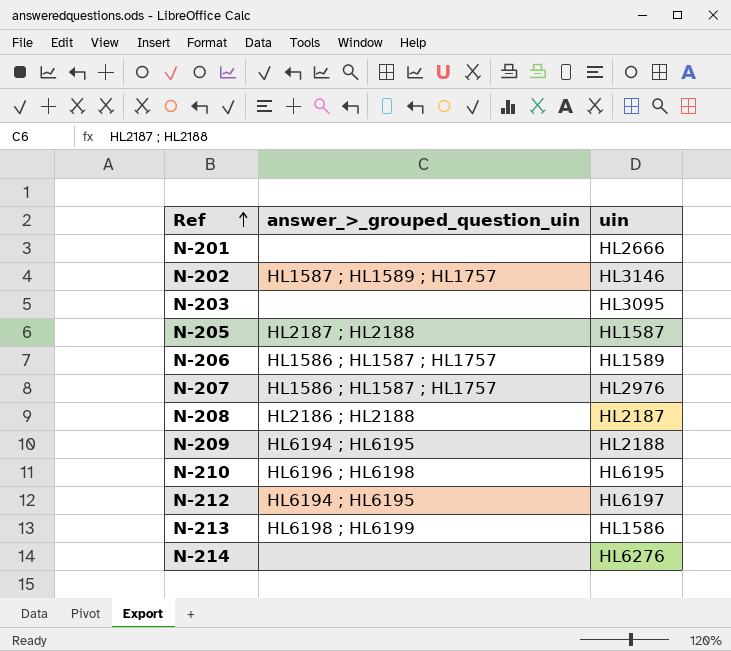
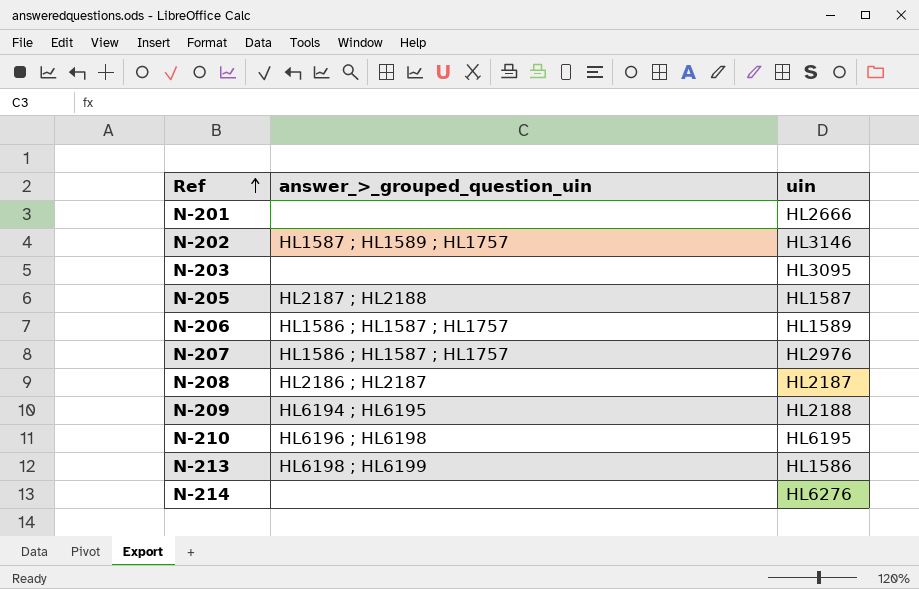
row N-212: HL6194 ; HL6195 | HL6197 -> none
N-208 | answer_>_grouped_question_uin: HL2186 ; HL2188 -> HL2186 ; HL2187

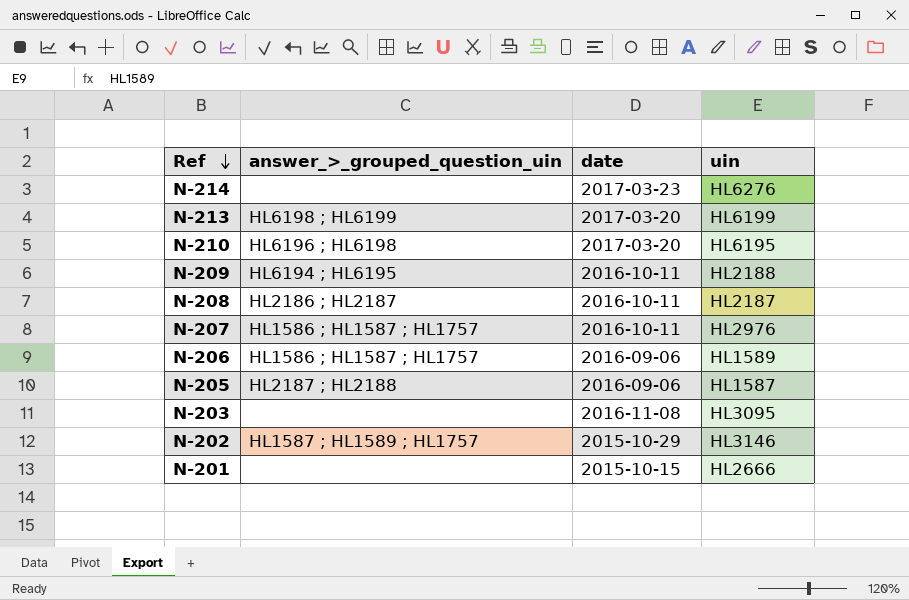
row order: Ref ascending -> Ref descending
column date | position: none -> 3
N-213 | uin: HL1586 -> HL6199

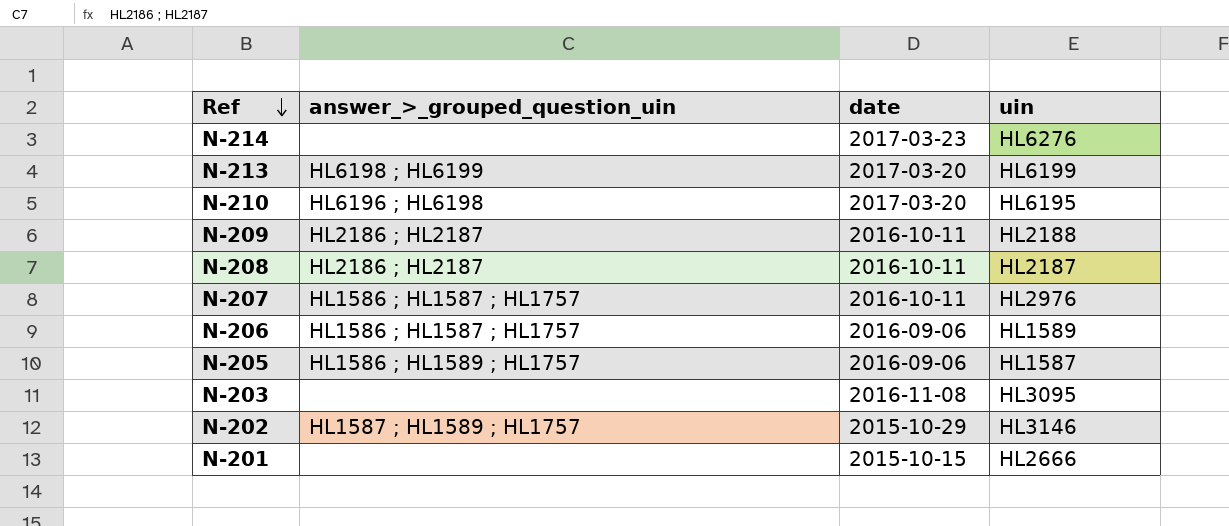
N-209 | answer_>_grouped_question_uin: HL6194 ; HL6195 -> HL2186 ; HL2187
N-205 | answer_>_grouped_question_uin: HL2187 ; HL2188 -> HL1586 ; HL1589 ; HL1757

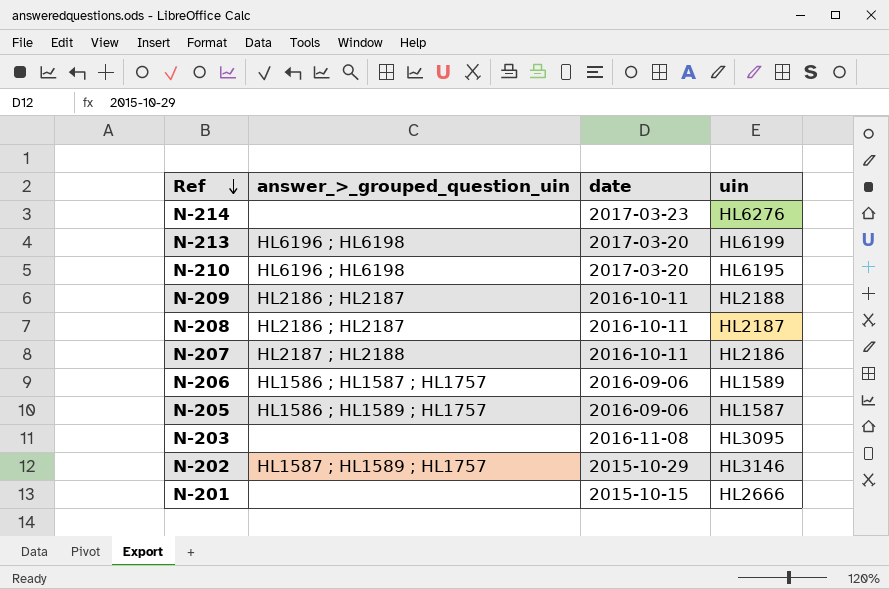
N-213 | answer_>_grouped_question_uin: HL6198 ; HL6199 -> HL6196 ; HL6198
N-207 | answer_>_grouped_question_uin: HL1586 ; HL1587 ; HL1757 -> HL2187 ; HL2188
N-207 | uin: HL2976 -> HL2186

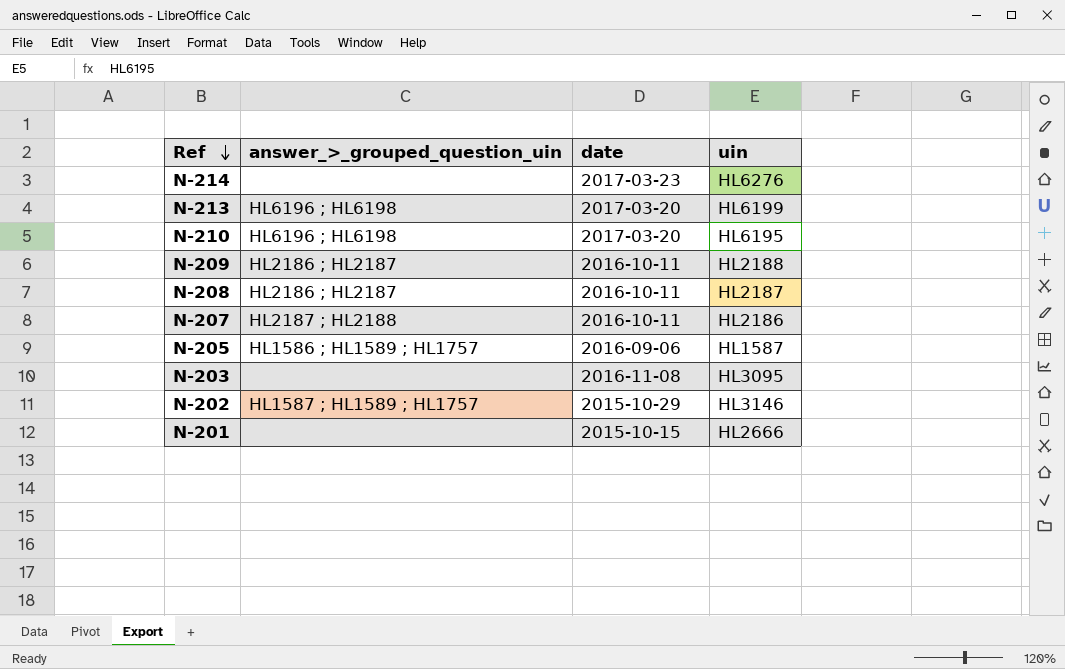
row N-206: HL1586 ; HL1587 ; HL1757 | 2016-09-06 | HL1589 -> none

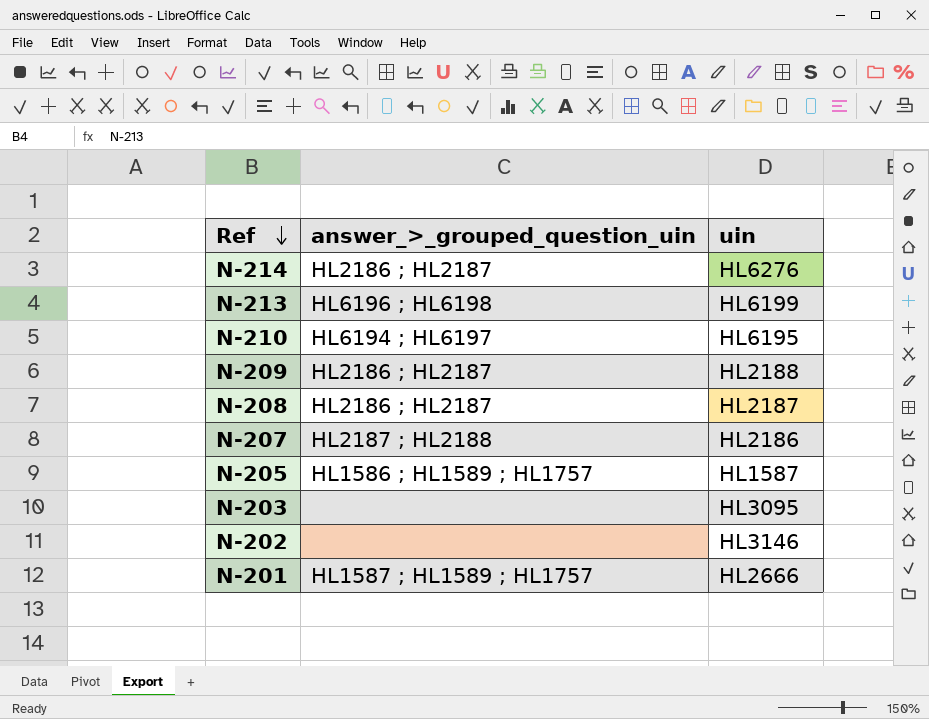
column date | position: 3 -> none
N-214 | answer_>_grouped_question_uin: none -> HL2186 ; HL2187
N-210 | answer_>_grouped_question_uin: HL6196 ; HL6198 -> HL6194 ; HL6197
N-202 | answer_>_grouped_question_uin: HL1587 ; HL1589 ; HL1757 -> none
N-201 | answer_>_grouped_question_uin: none -> HL1587 ; HL1589 ; HL1757

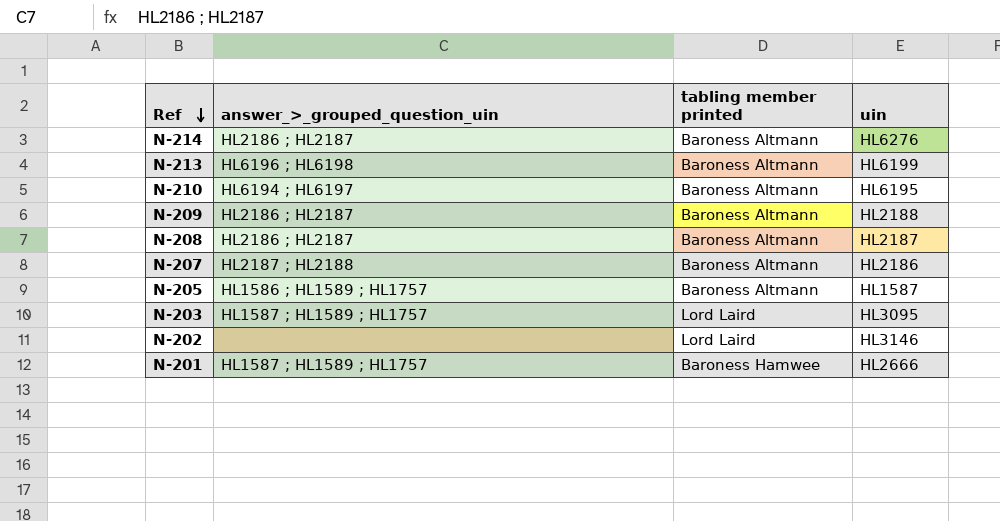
column tabling member printed | position: none -> 3
N-203 | answer_>_grouped_question_uin: none -> HL1587 ; HL1589 ; HL1757

